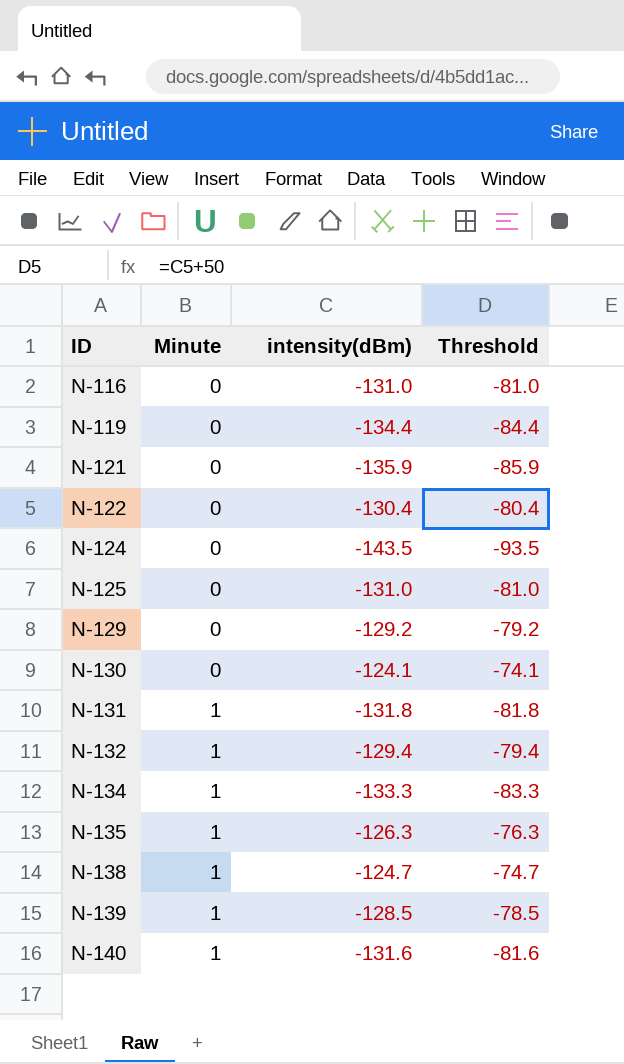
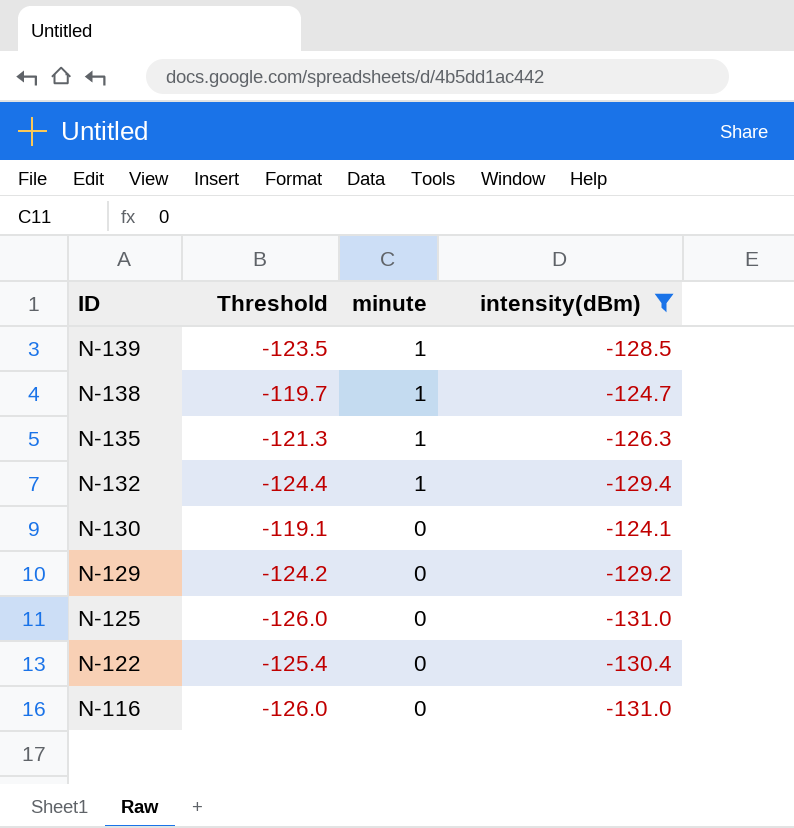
filter: none -> intensity(dBm) >= -131.0
row order: ID ascending -> ID descending
column Threshold | formula: [intensity(dBm)] + 50 -> [intensity(dBm)] + 5
column Threshold | position: 4 -> 2
column name: Minute -> minute

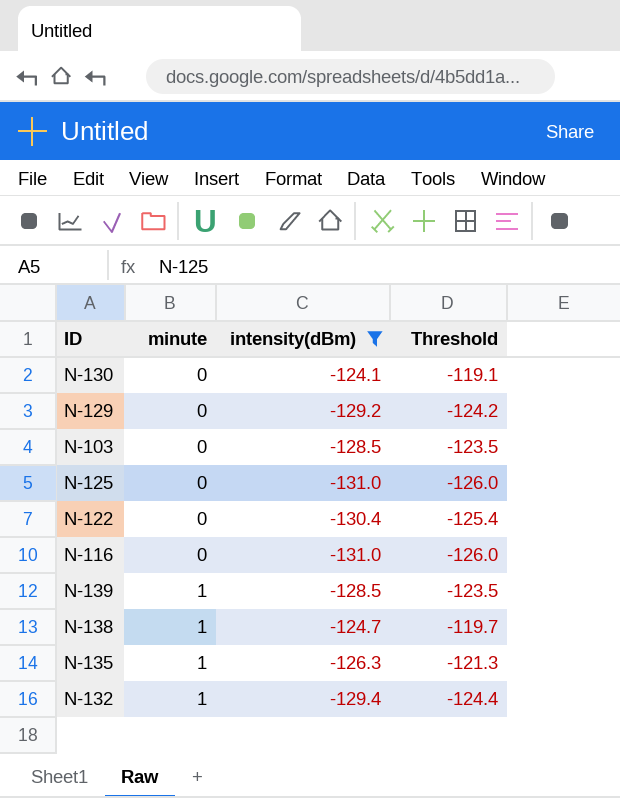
row order: ID descending -> minute ascending
column Threshold | position: 2 -> 4
row N-103: none -> 0 | -128.5 | -123.5

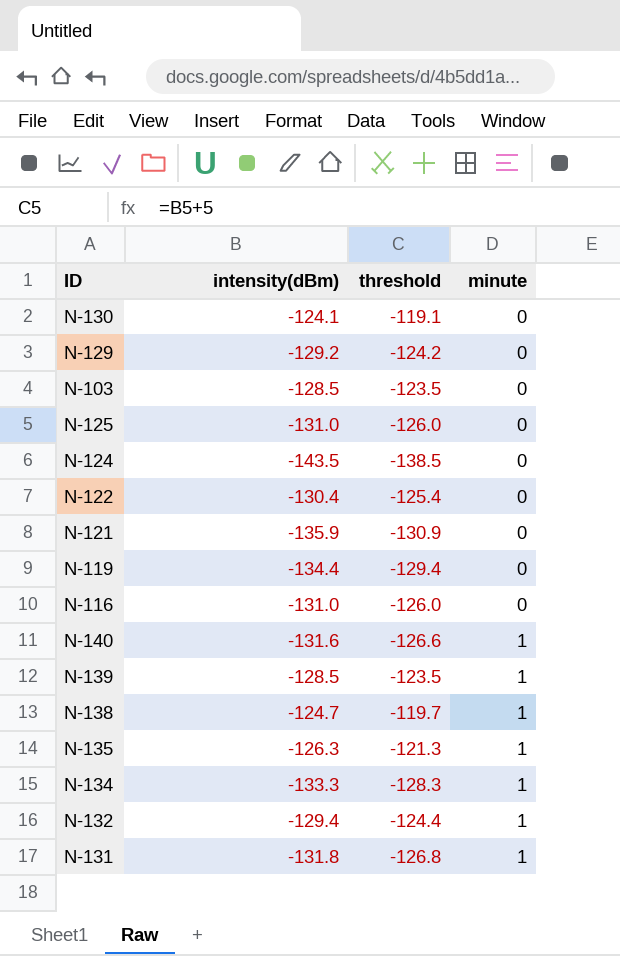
filter: intensity(dBm) >= -131.0 -> none
column name: Threshold -> threshold
column minute | position: 2 -> 4

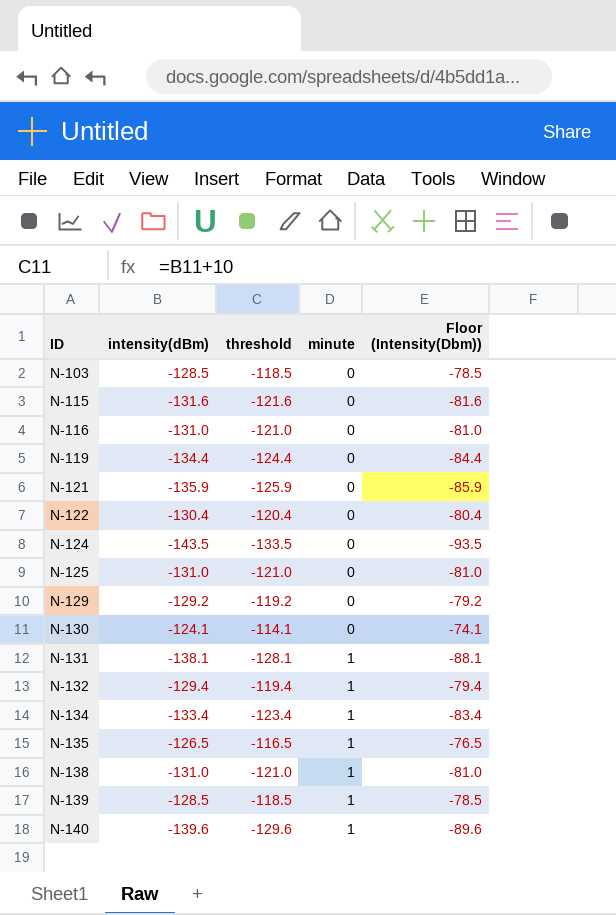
row order: minute ascending -> ID ascending
column threshold | formula: [intensity(dBm)] + 5 -> [intensity(dBm)] + 10
column Floor (Intensity(Dbm)) | formula: none -> [intensity(dBm)] + 50
row N-115: none -> -131.6 | -121.6 | 0 | -81.6
N-131 | intensity(dBm): -131.8 -> -138.1
N-134 | intensity(dBm): -133.3 -> -133.4
N-135 | intensity(dBm): -126.3 -> -126.5
N-138 | intensity(dBm): -124.7 -> -131.0
N-140 | intensity(dBm): -131.6 -> -139.6

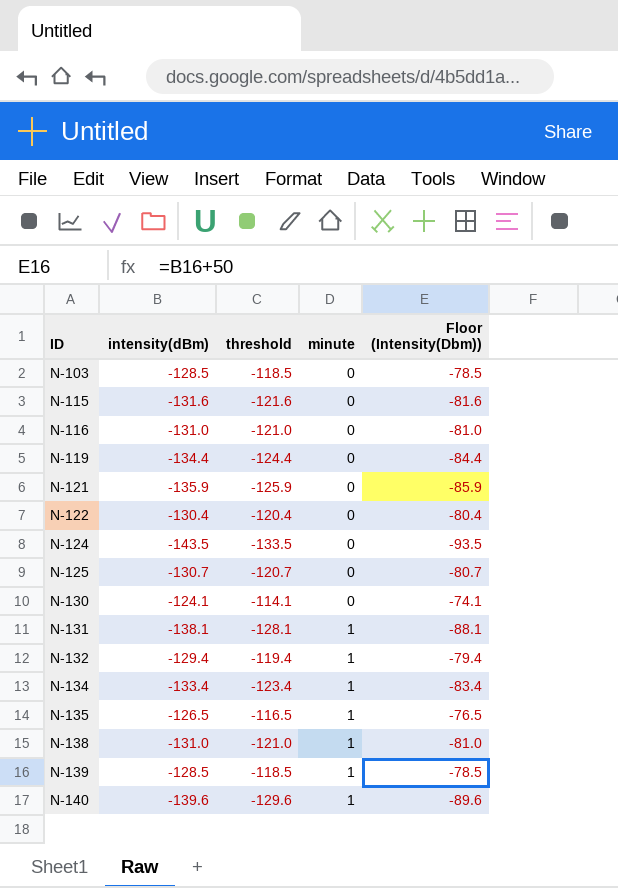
row N-129: -129.2 | -119.2 | 0 | -79.2 -> none
N-125 | intensity(dBm): -131.0 -> -130.7
N-125 | threshold: -121.0 -> -120.7
N-125 | Floor (Intensity(Dbm)): -81.0 -> -80.7

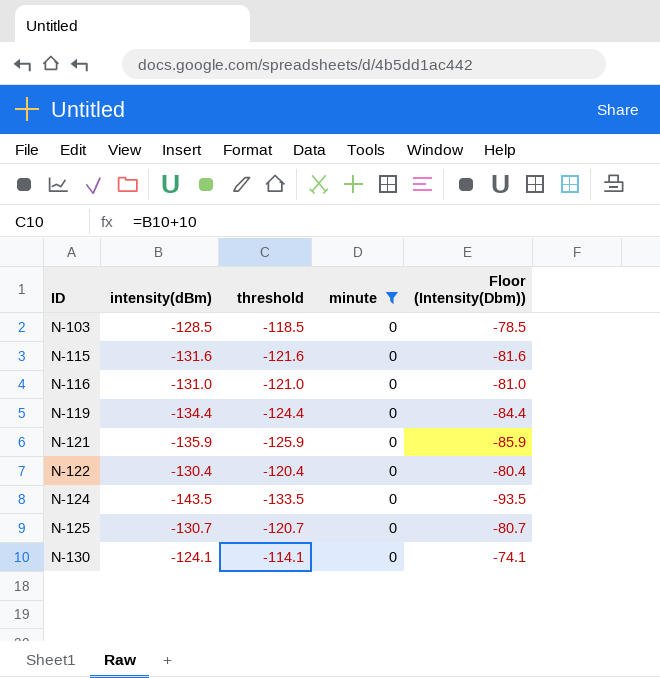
filter: none -> minute = 0

